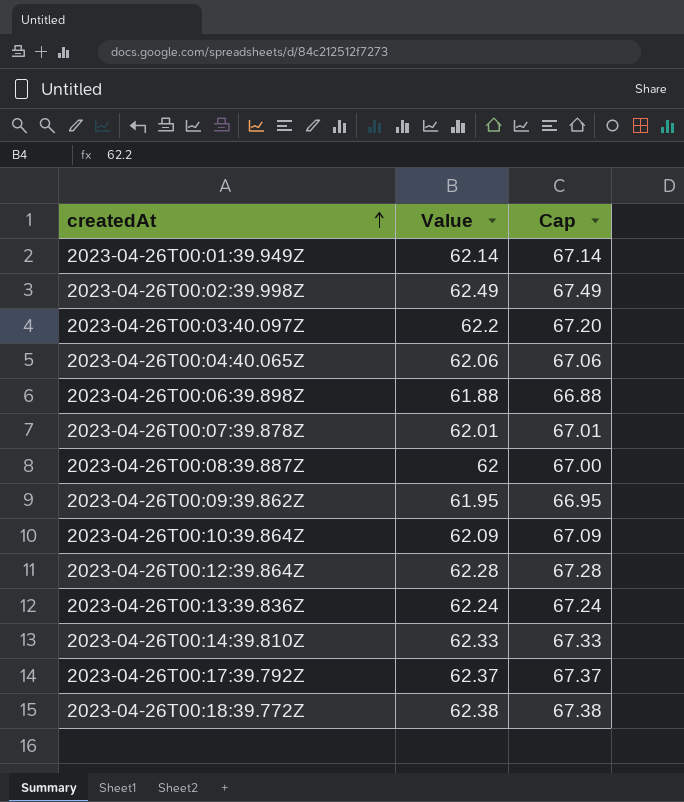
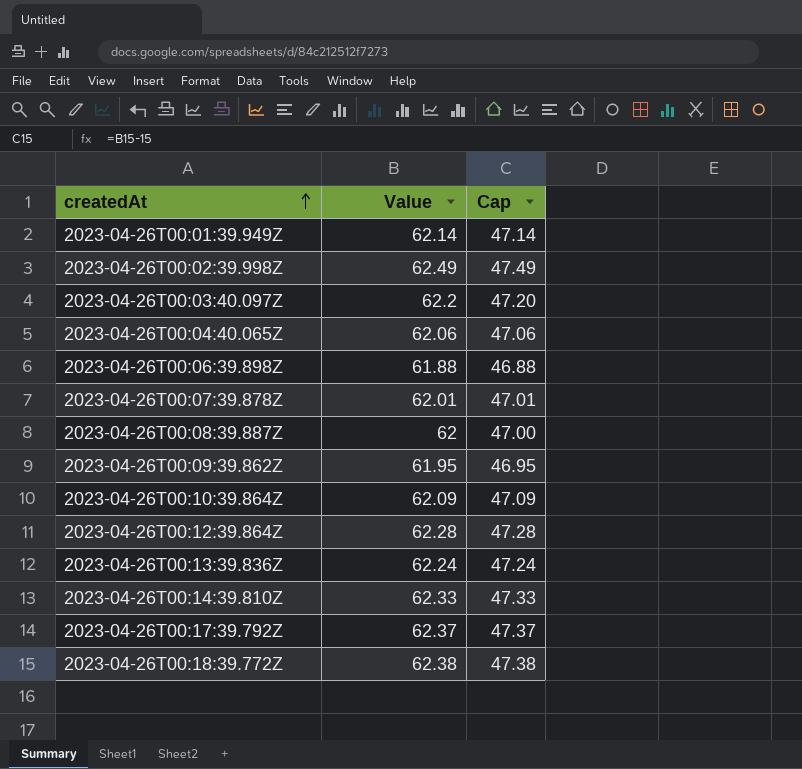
column Cap | formula: [Value] + 5 -> [Value] - 15

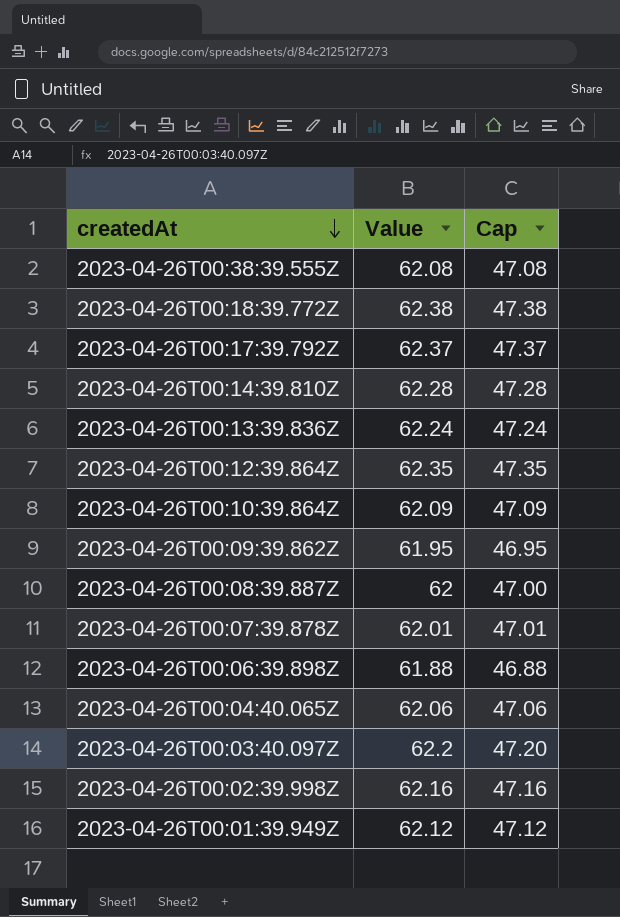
row order: createdAt ascending -> createdAt descending
row 2023-04-26T00:38:39.555Z: none -> 62.08 | 47.08
2023-04-26T00:14:39.810Z | Value: 62.33 -> 62.28
2023-04-26T00:14:39.810Z | Cap: 47.33 -> 47.28
2023-04-26T00:12:39.864Z | Value: 62.28 -> 62.35
2023-04-26T00:12:39.864Z | Cap: 47.28 -> 47.35
2023-04-26T00:02:39.998Z | Value: 62.49 -> 62.16
2023-04-26T00:02:39.998Z | Cap: 47.49 -> 47.16
2023-04-26T00:01:39.949Z | Value: 62.14 -> 62.12
2023-04-26T00:01:39.949Z | Cap: 47.14 -> 47.12

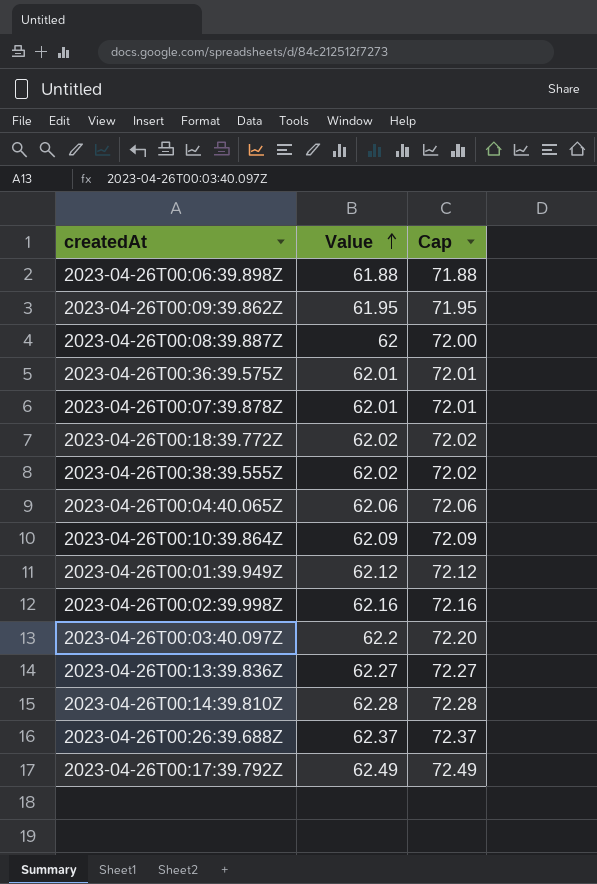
row order: createdAt descending -> Value ascending
column Cap | formula: [Value] - 15 -> [Value] + 10
row 2023-04-26T00:12:39.864Z: 62.35 | 47.35 -> none
row 2023-04-26T00:36:39.575Z: none -> 62.01 | 72.01
2023-04-26T00:18:39.772Z | Value: 62.38 -> 62.02
2023-04-26T00:38:39.555Z | Value: 62.08 -> 62.02
2023-04-26T00:13:39.836Z | Value: 62.24 -> 62.27
row 2023-04-26T00:26:39.688Z: none -> 62.37 | 72.37
2023-04-26T00:17:39.792Z | Value: 62.37 -> 62.49

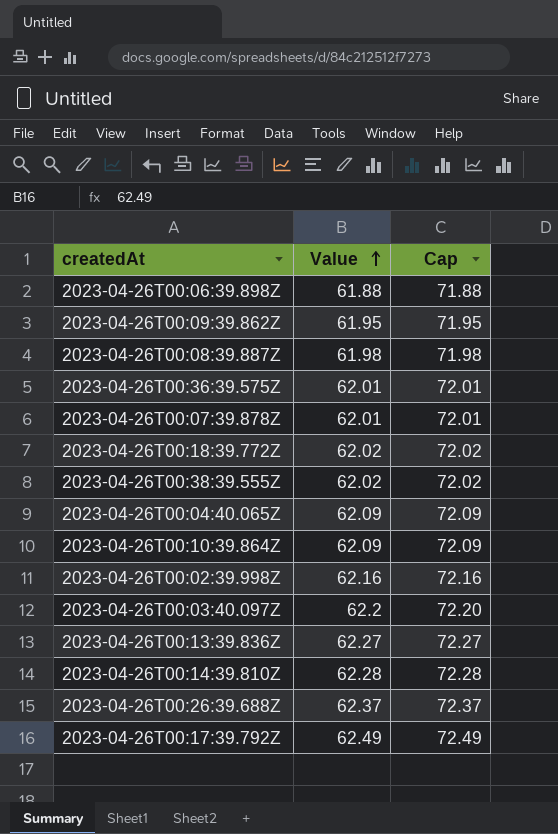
row 2023-04-26T00:01:39.949Z: 62.12 | 72.12 -> none
2023-04-26T00:08:39.887Z | Value: 62 -> 61.98
2023-04-26T00:08:39.887Z | Cap: 72.00 -> 71.98
2023-04-26T00:04:40.065Z | Value: 62.06 -> 62.09
2023-04-26T00:04:40.065Z | Cap: 72.06 -> 72.09

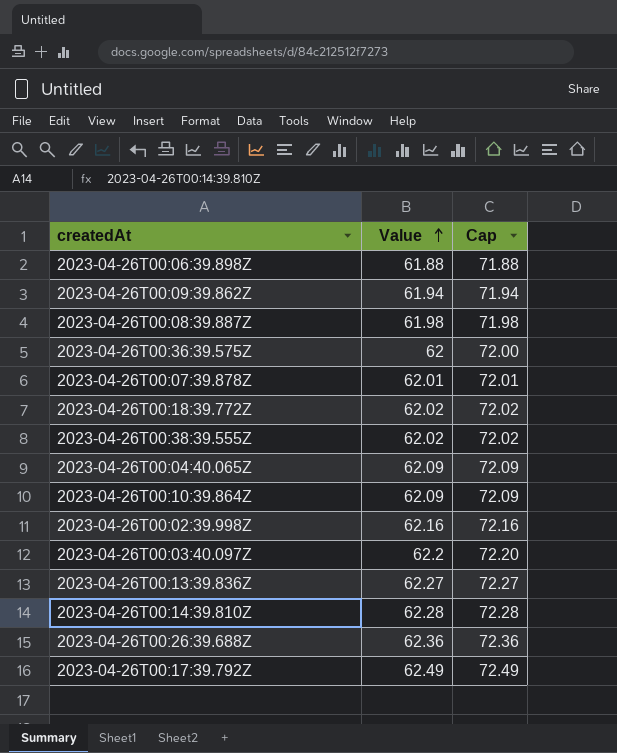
2023-04-26T00:09:39.862Z | Value: 61.95 -> 61.94
2023-04-26T00:09:39.862Z | Cap: 71.95 -> 71.94
2023-04-26T00:36:39.575Z | Value: 62.01 -> 62
2023-04-26T00:36:39.575Z | Cap: 72.01 -> 72.00
2023-04-26T00:26:39.688Z | Value: 62.37 -> 62.36
2023-04-26T00:26:39.688Z | Cap: 72.37 -> 72.36

